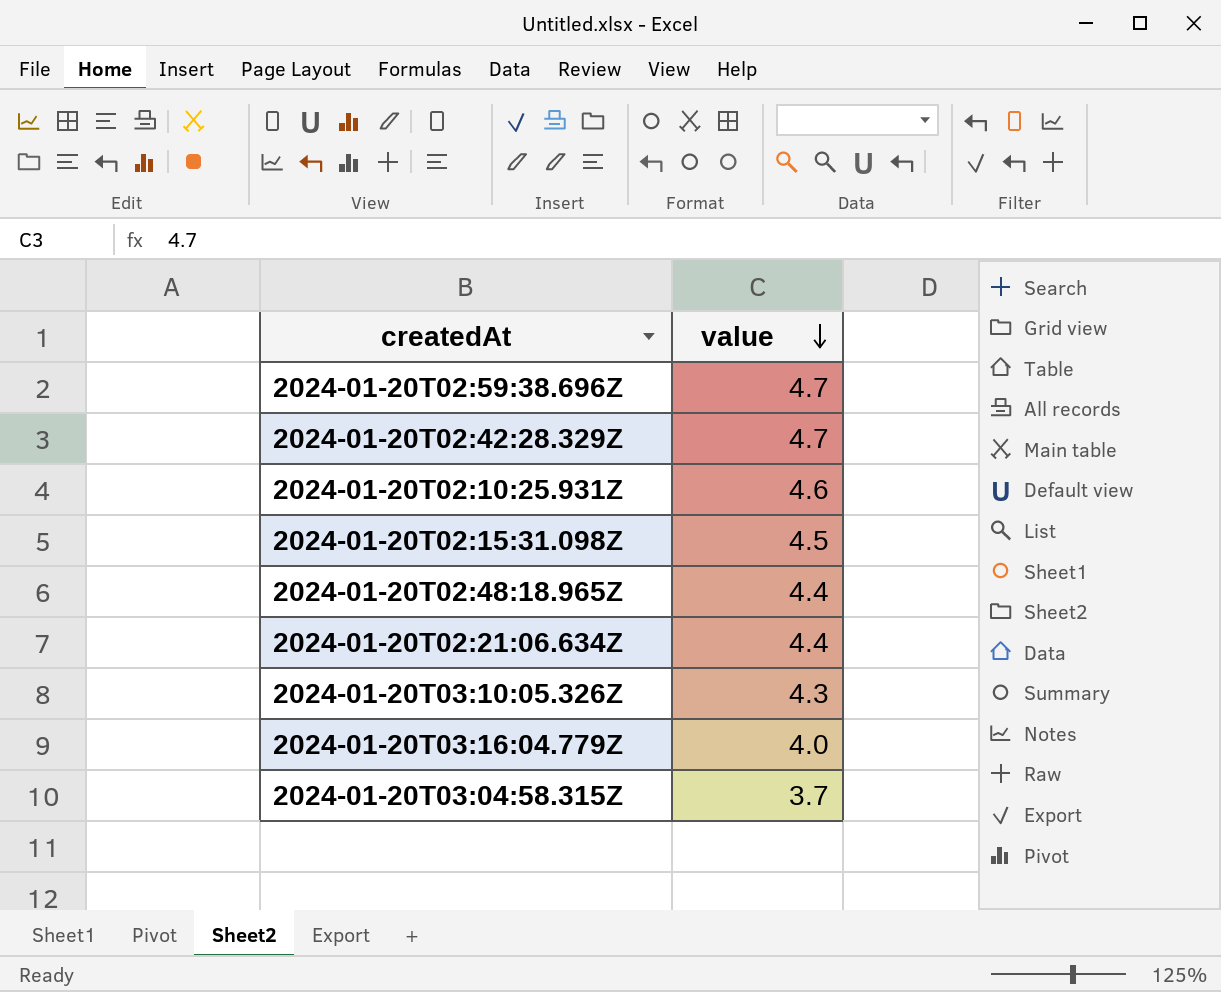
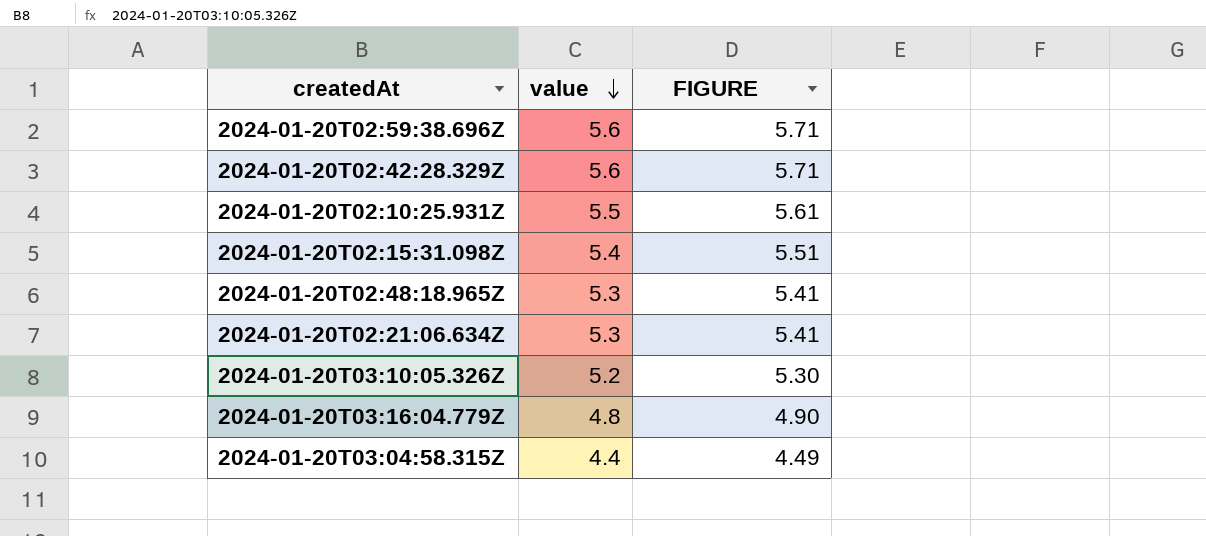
column FIGURE | formula: none -> [value] * 1.02
2024-01-20T02:59:38.696Z | value: 4.7 -> 5.6
2024-01-20T02:42:28.329Z | value: 4.7 -> 5.6
2024-01-20T02:10:25.931Z | value: 4.6 -> 5.5
2024-01-20T02:15:31.098Z | value: 4.5 -> 5.4
2024-01-20T02:48:18.965Z | value: 4.4 -> 5.3
2024-01-20T02:21:06.634Z | value: 4.4 -> 5.3
2024-01-20T03:10:05.326Z | value: 4.3 -> 5.2
2024-01-20T03:16:04.779Z | value: 4.0 -> 4.8
2024-01-20T03:04:58.315Z | value: 3.7 -> 4.4

